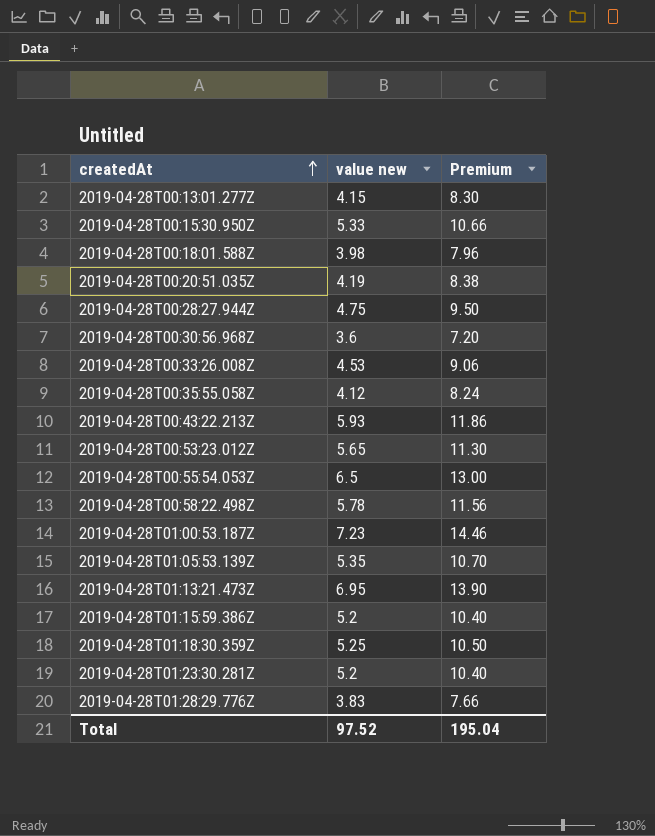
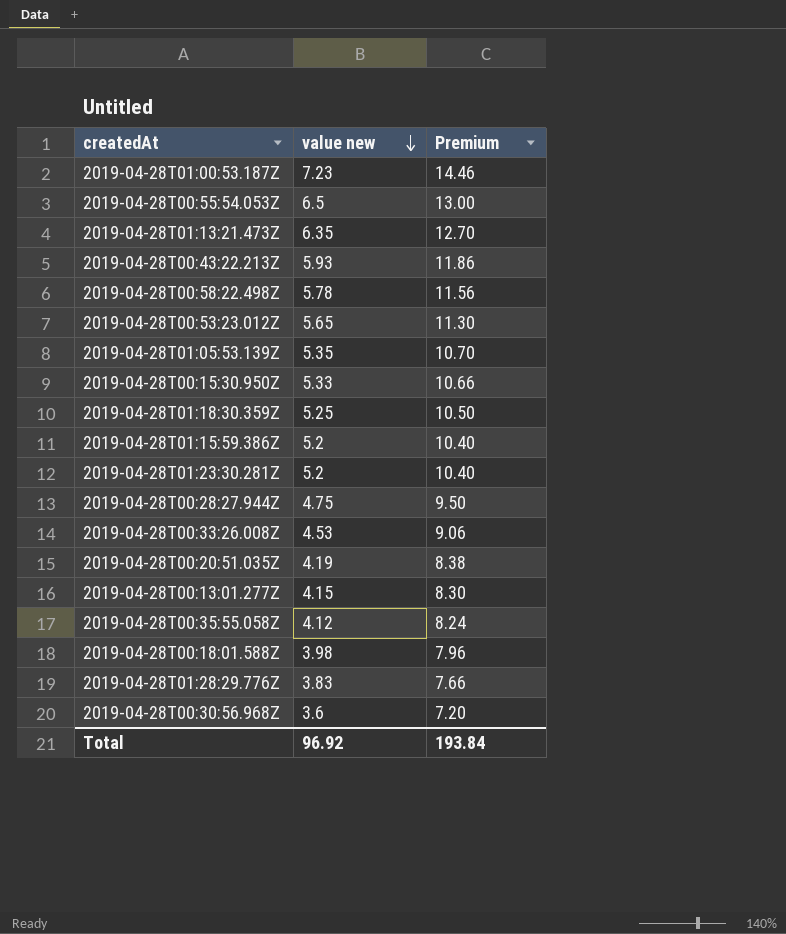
row order: createdAt ascending -> value new descending
2019-04-28T01:13:21.473Z | value new: 6.95 -> 6.35
2019-04-28T01:13:21.473Z | Premium: 13.90 -> 12.70
Total | value new: 97.52 -> 96.92
Total | Premium: 195.04 -> 193.84

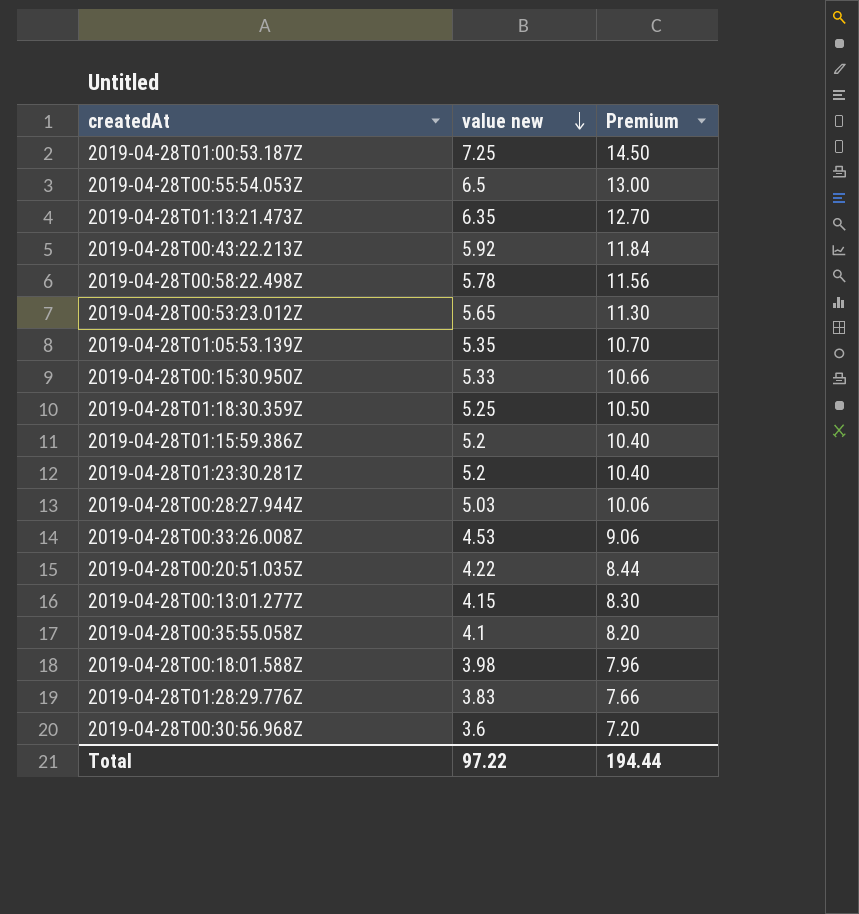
2019-04-28T01:00:53.187Z | value new: 7.23 -> 7.25
2019-04-28T01:00:53.187Z | Premium: 14.46 -> 14.50
2019-04-28T00:43:22.213Z | value new: 5.93 -> 5.92
2019-04-28T00:43:22.213Z | Premium: 11.86 -> 11.84
2019-04-28T00:28:27.944Z | value new: 4.75 -> 5.03
2019-04-28T00:28:27.944Z | Premium: 9.50 -> 10.06
2019-04-28T00:20:51.035Z | value new: 4.19 -> 4.22
2019-04-28T00:20:51.035Z | Premium: 8.38 -> 8.44
2019-04-28T00:35:55.058Z | value new: 4.12 -> 4.1
2019-04-28T00:35:55.058Z | Premium: 8.24 -> 8.20
Total | value new: 96.92 -> 97.22
Total | Premium: 193.84 -> 194.44

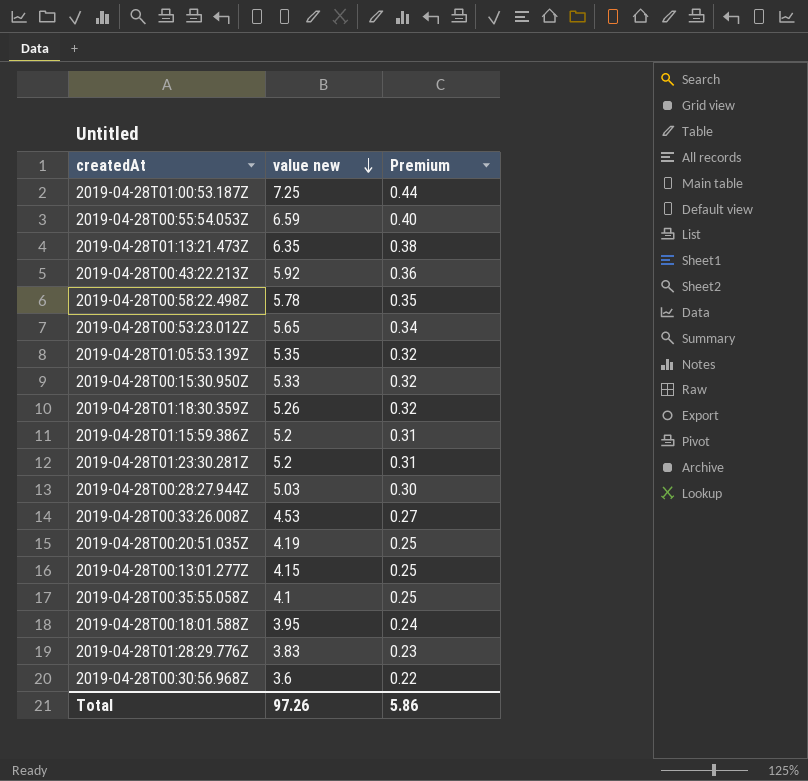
column Premium | formula: [value new] * 2 -> [value new] * 0.06
2019-04-28T00:55:54.053Z | value new: 6.5 -> 6.59
2019-04-28T01:18:30.359Z | value new: 5.25 -> 5.26
2019-04-28T00:20:51.035Z | value new: 4.22 -> 4.19
2019-04-28T00:18:01.588Z | value new: 3.98 -> 3.95
Total | value new: 97.22 -> 97.26
Total | Premium: 194.44 -> 5.86

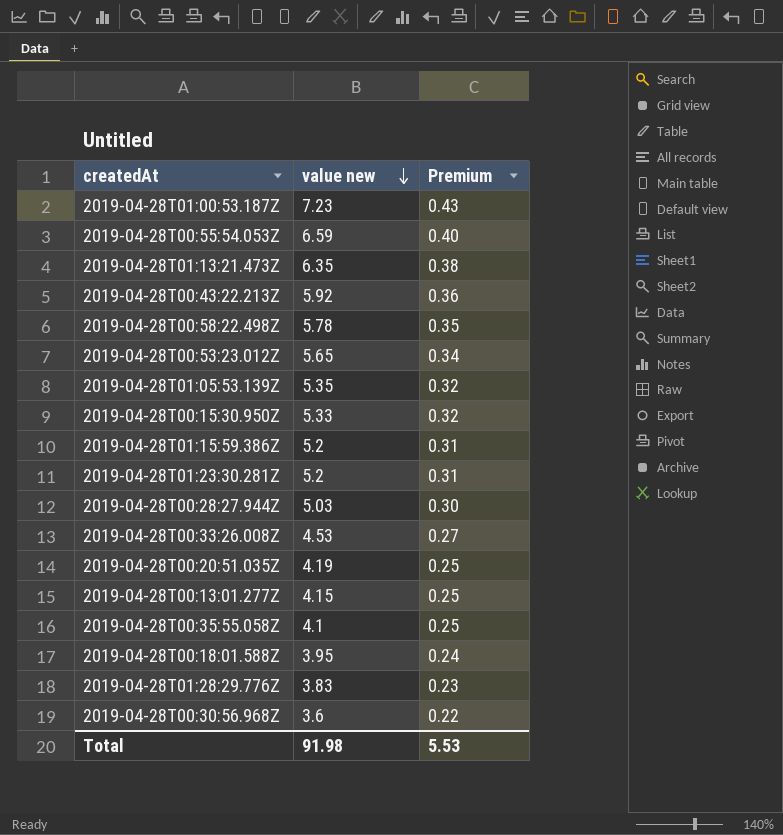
row 2019-04-28T01:18:30.359Z: 5.26 | 0.32 -> none
2019-04-28T01:00:53.187Z | value new: 7.25 -> 7.23
2019-04-28T01:00:53.187Z | Premium: 0.44 -> 0.43
Total | value new: 97.26 -> 91.98
Total | Premium: 5.86 -> 5.53

